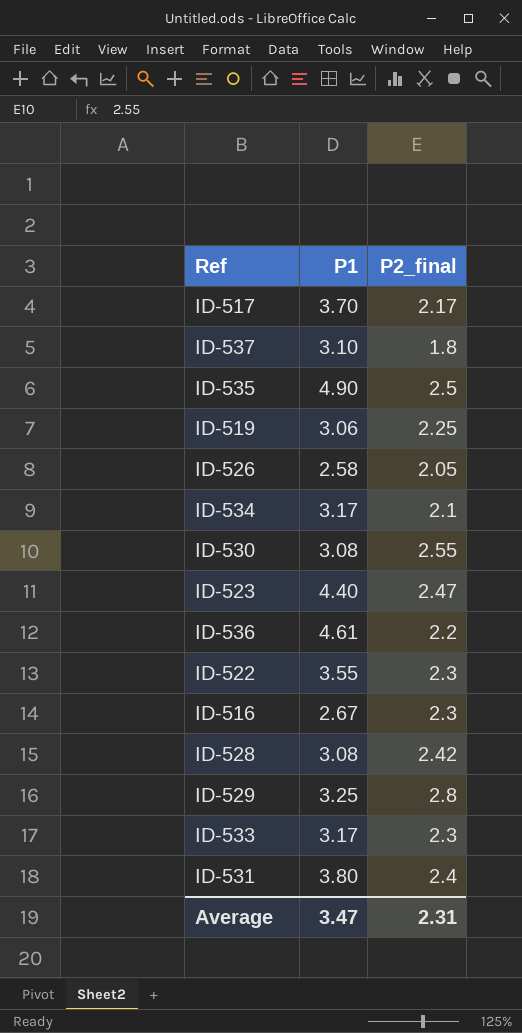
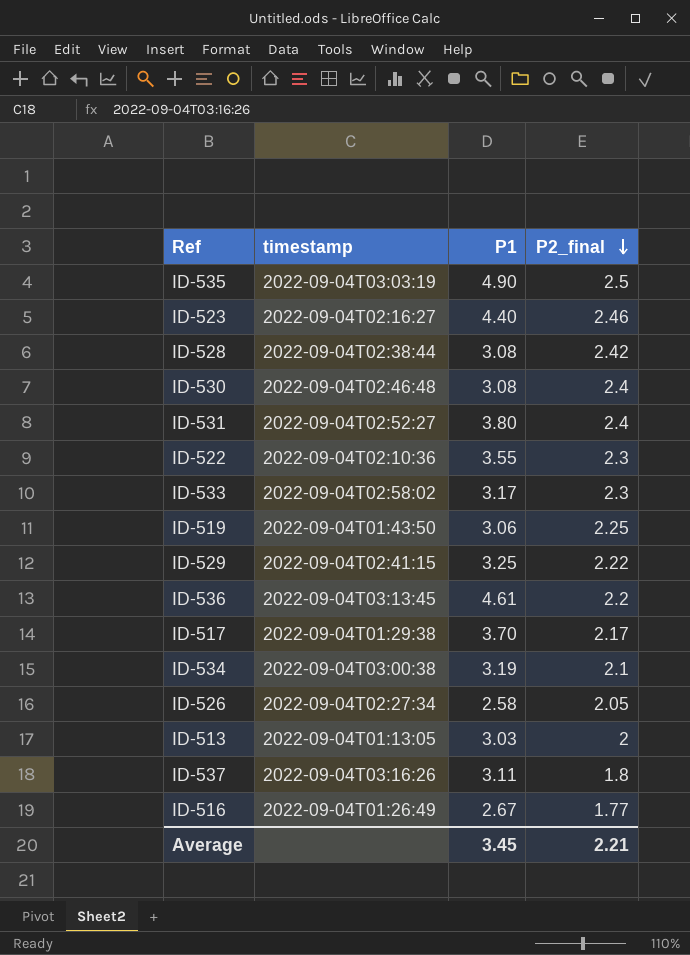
row order: none -> P2_final descending
column timestamp | position: none -> 2
ID-523 | P2_final: 2.47 -> 2.46
ID-530 | P2_final: 2.55 -> 2.4
ID-529 | P2_final: 2.8 -> 2.22
ID-534 | P1: 3.17 -> 3.19
row ID-513: none -> 2022-09-04T01:13:05 | 3.03 | 2
ID-537 | P1: 3.10 -> 3.11
ID-516 | P2_final: 2.3 -> 1.77
Average | P1: 3.47 -> 3.45
Average | P2_final: 2.31 -> 2.21

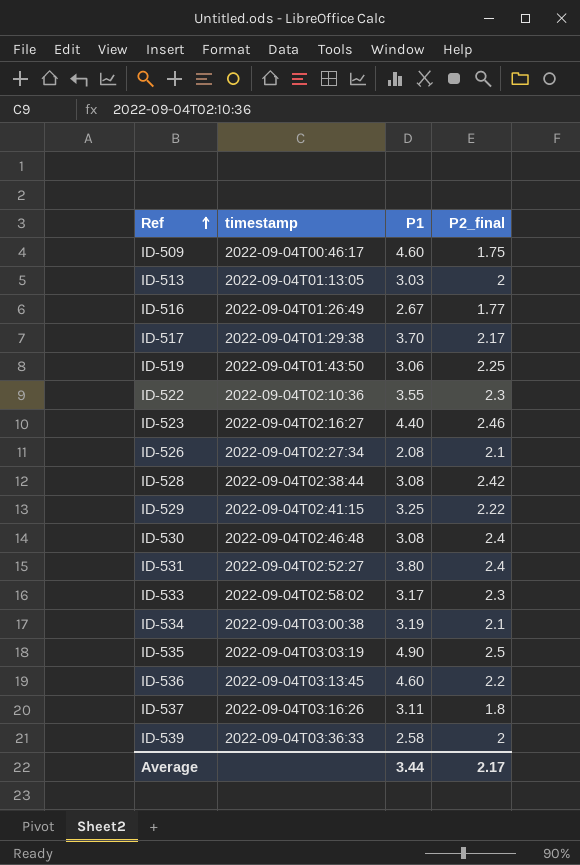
row order: P2_final descending -> Ref ascending
row ID-509: none -> 2022-09-04T00:46:17 | 4.60 | 1.75
ID-526 | P1: 2.58 -> 2.08
ID-526 | P2_final: 2.05 -> 2.1
ID-536 | P1: 4.61 -> 4.60
row ID-539: none -> 2022-09-04T03:36:33 | 2.58 | 2
Average | P1: 3.45 -> 3.44
Average | P2_final: 2.21 -> 2.17

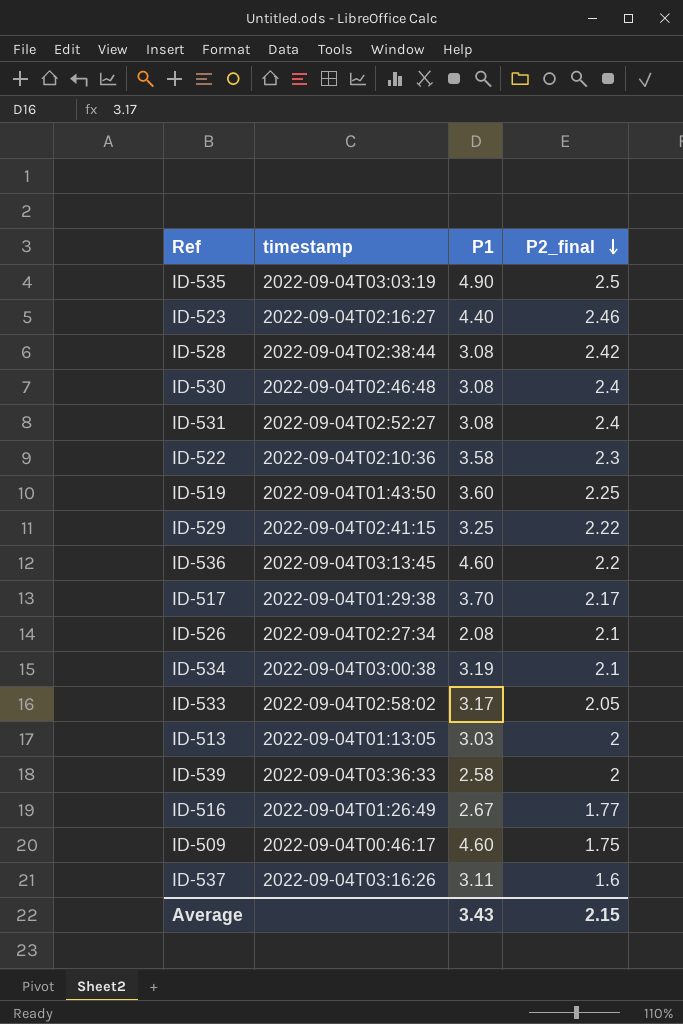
row order: Ref ascending -> P2_final descending
ID-531 | P1: 3.80 -> 3.08
ID-522 | P1: 3.55 -> 3.58
ID-519 | P1: 3.06 -> 3.60
ID-533 | P2_final: 2.3 -> 2.05
ID-537 | P2_final: 1.8 -> 1.6
Average | P1: 3.44 -> 3.43
Average | P2_final: 2.17 -> 2.15

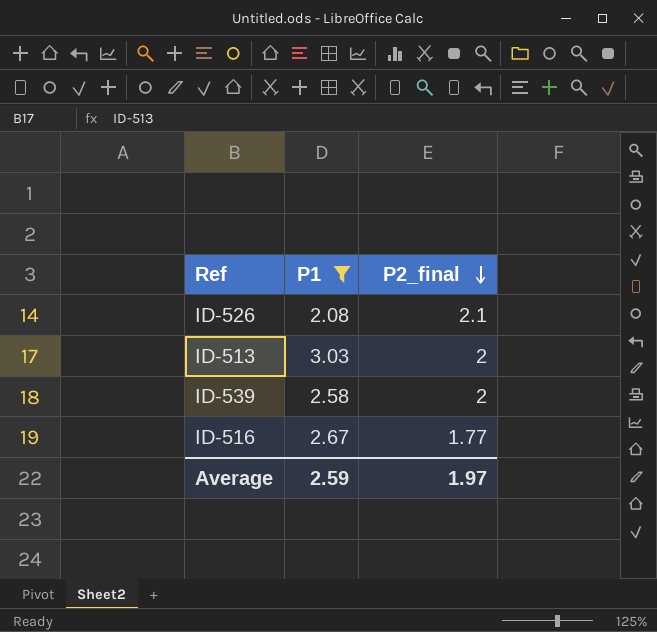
filter: none -> P1 <= 3.03
column timestamp | position: 2 -> none
Average | P1: 3.43 -> 2.59
Average | P2_final: 2.15 -> 1.97

